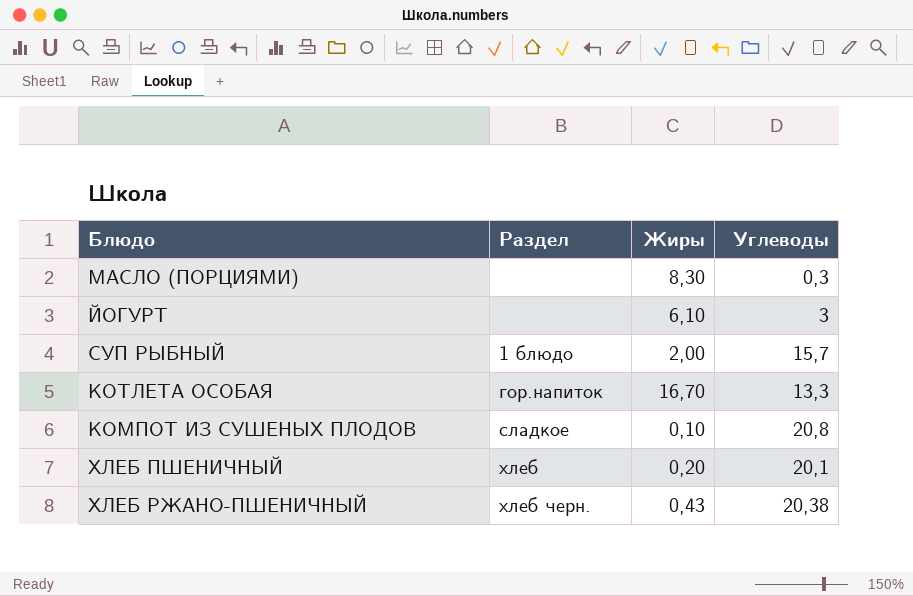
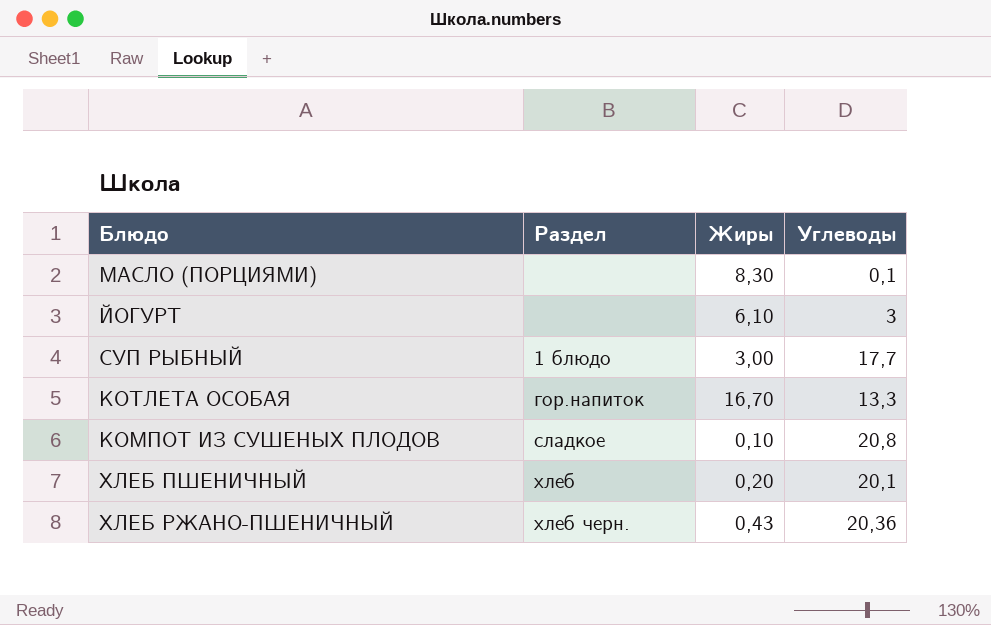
МАСЛО (ПОРЦИЯМИ) | Углеводы: 0,3 -> 0,1
СУП РЫБНЫЙ | Жиры: 2,00 -> 3,00
СУП РЫБНЫЙ | Углеводы: 15,7 -> 17,7
ХЛЕБ РЖАНО-ПШЕНИЧНЫЙ | Углеводы: 20,38 -> 20,36

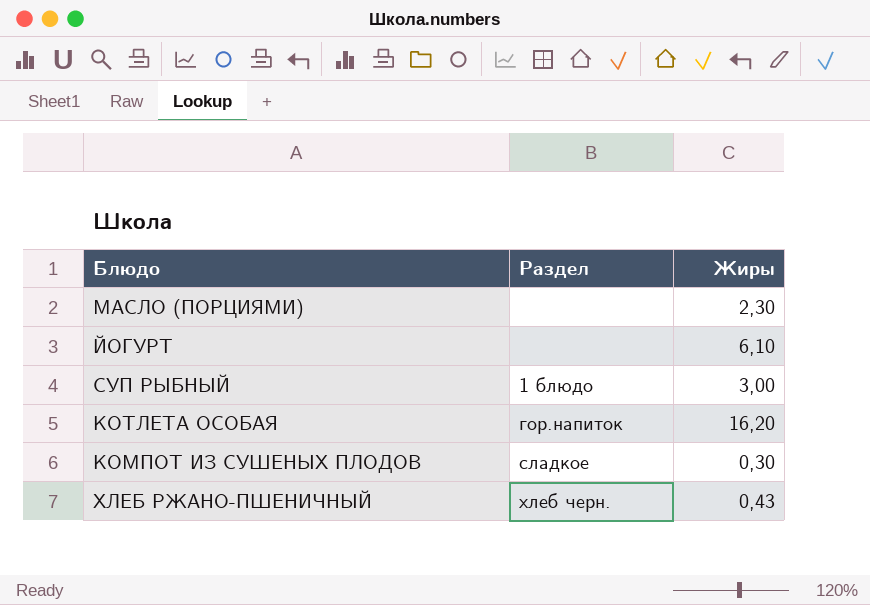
column Углеводы | position: 4 -> none
row ХЛЕБ ПШЕНИЧНЫЙ: хлеб | 0,20 | 20,1 -> none
МАСЛО (ПОРЦИЯМИ) | Жиры: 8,30 -> 2,30
КОТЛЕТА ОСОБАЯ | Жиры: 16,70 -> 16,20
КОМПОТ ИЗ СУШЕНЫХ ПЛОДОВ | Жиры: 0,10 -> 0,30

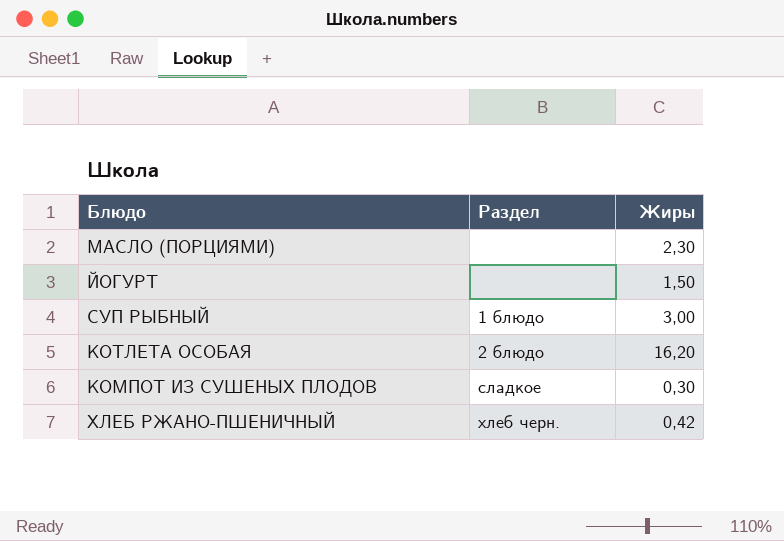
ЙОГУРТ | Жиры: 6,10 -> 1,50
КОТЛЕТА ОСОБАЯ | Раздел: гор.напиток -> 2 блюдо
ХЛЕБ РЖАНО-ПШЕНИЧНЫЙ | Жиры: 0,43 -> 0,42

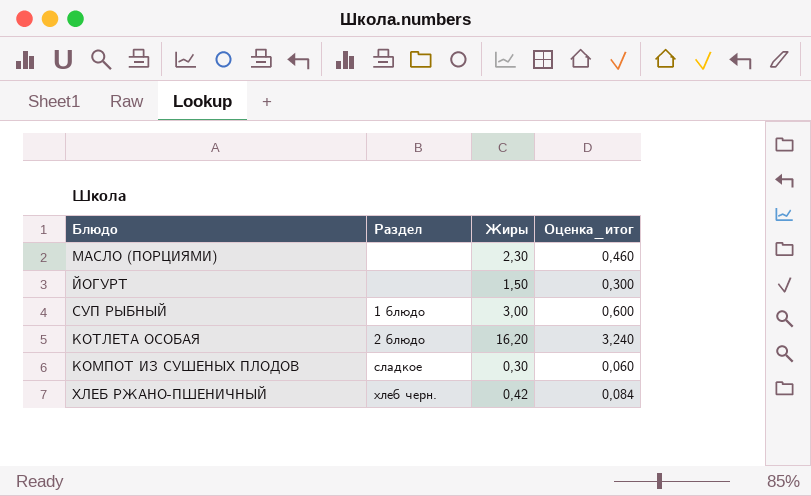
column Оценка_итог | formula: none -> [Жиры] * 0,2

